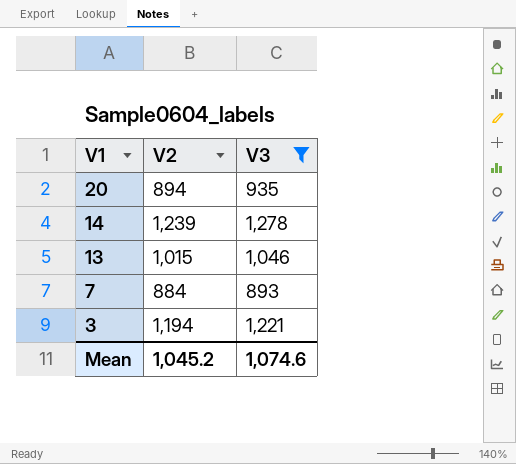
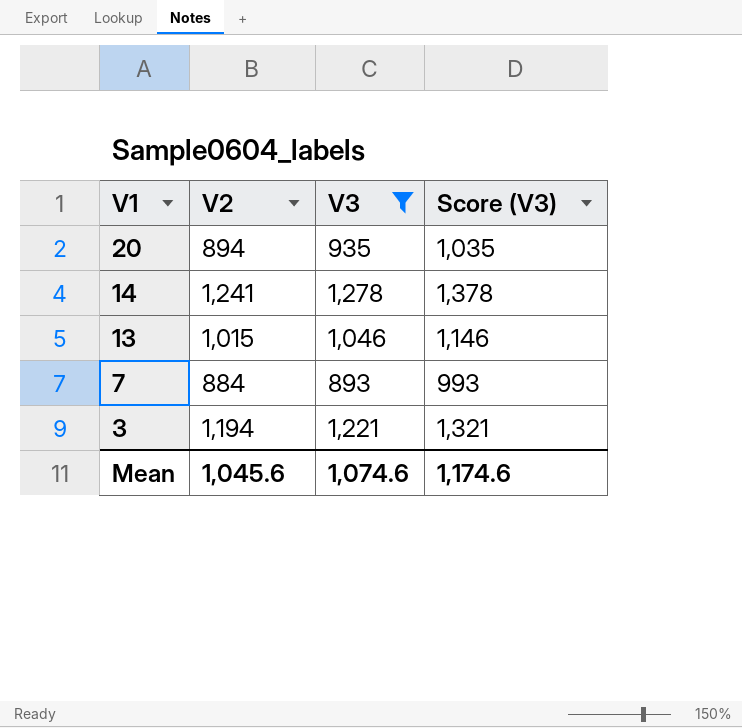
column Score (V3) | formula: none -> [V3] + 100
14 | V2: 1,239 -> 1,241
Mean | V2: 1,045.2 -> 1,045.6

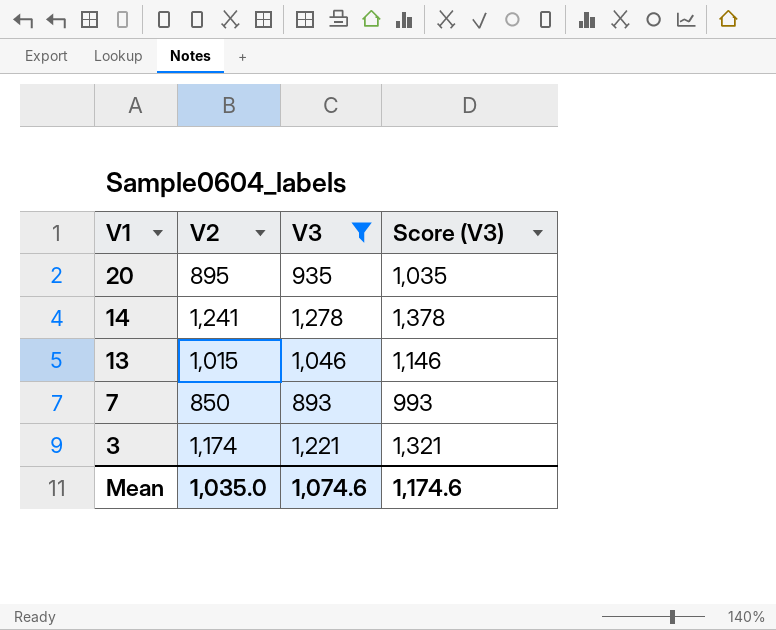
20 | V2: 894 -> 895
7 | V2: 884 -> 850
3 | V2: 1,194 -> 1,174
Mean | V2: 1,045.6 -> 1,035.0

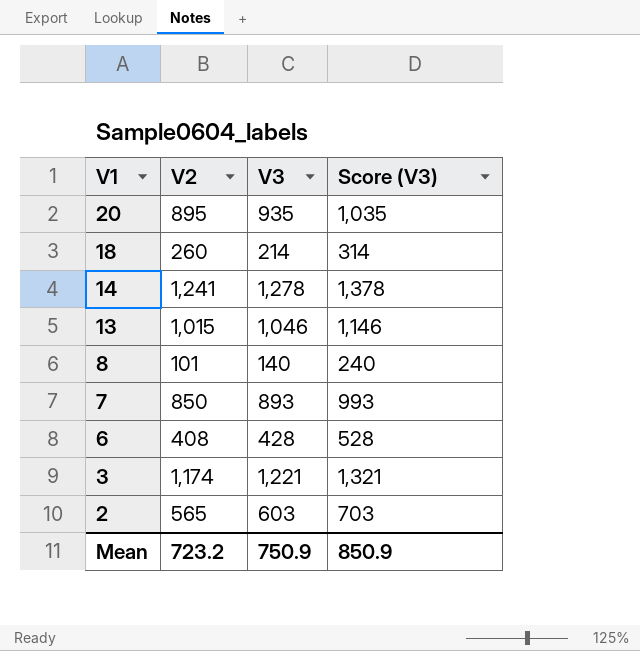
filter: V3 >= 893 -> none
Mean | V2: 1,035.0 -> 723.2
Mean | V3: 1,074.6 -> 750.9
Mean | Score (V3): 1,174.6 -> 850.9

